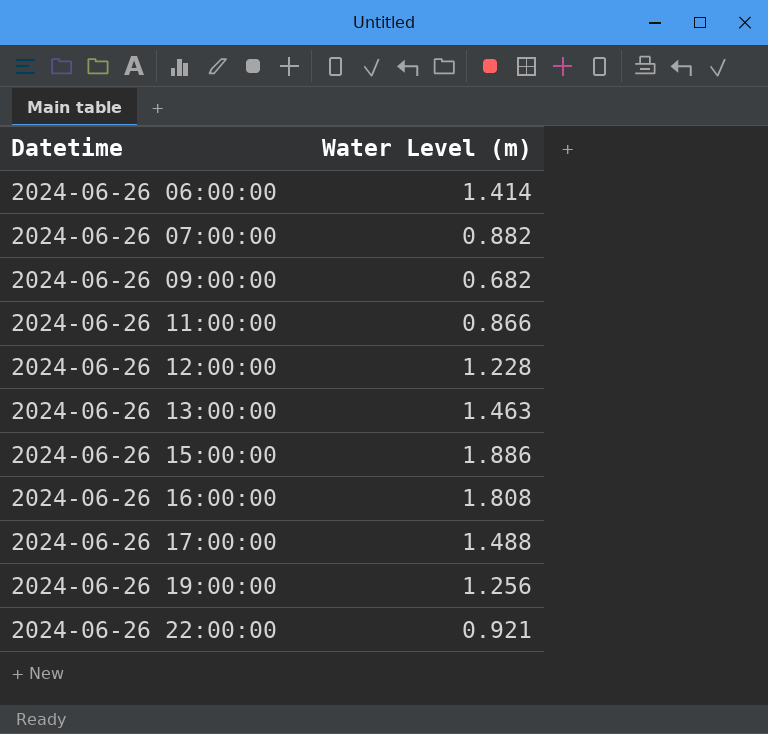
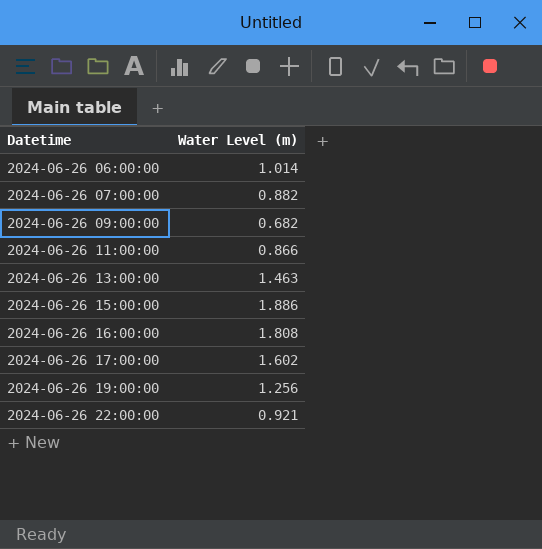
row 2024-06-26 12:00:00: 1.228 -> none
2024-06-26 06:00:00 | Water Level (m): 1.414 -> 1.014
2024-06-26 17:00:00 | Water Level (m): 1.488 -> 1.602

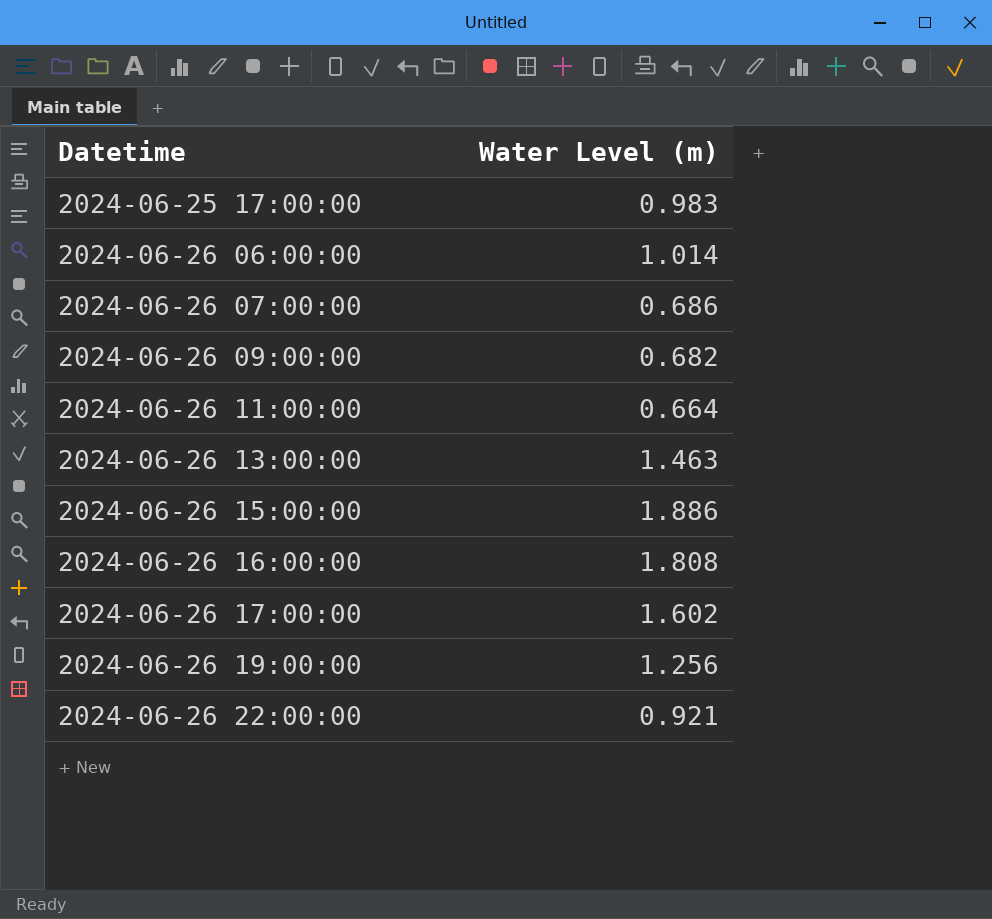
row 2024-06-25 17:00:00: none -> 0.983
2024-06-26 07:00:00 | Water Level (m): 0.882 -> 0.686
2024-06-26 11:00:00 | Water Level (m): 0.866 -> 0.664

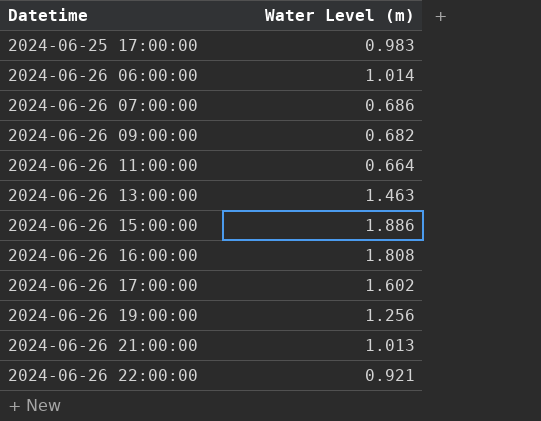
row 2024-06-26 21:00:00: none -> 1.013

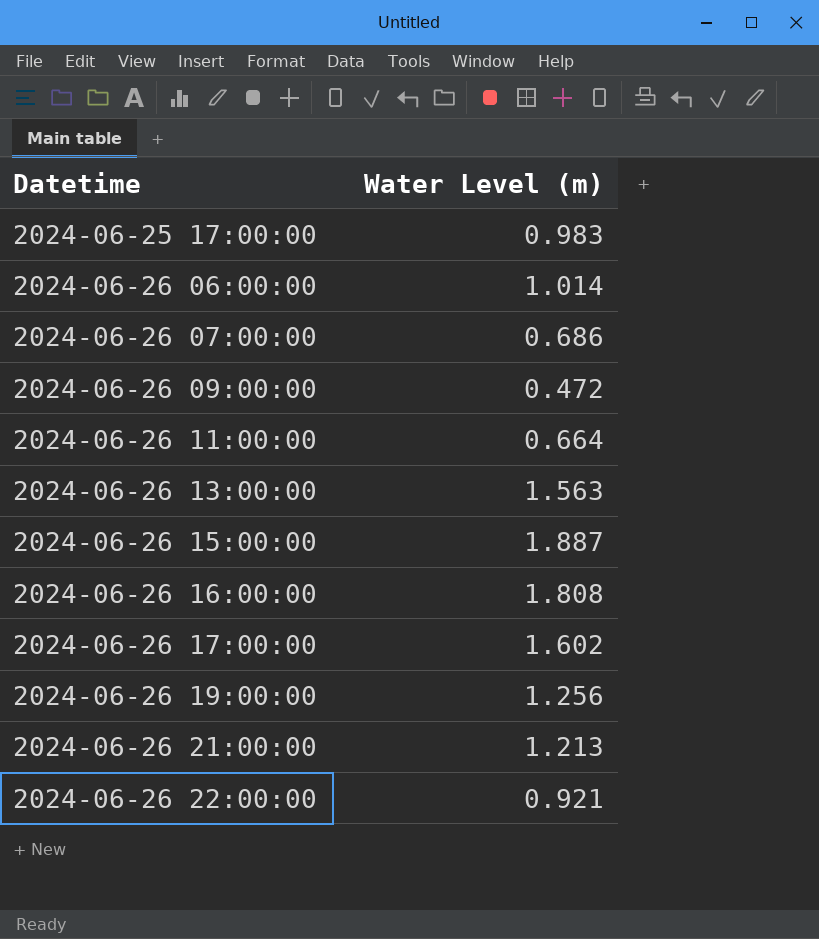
2024-06-26 09:00:00 | Water Level (m): 0.682 -> 0.472
2024-06-26 13:00:00 | Water Level (m): 1.463 -> 1.563
2024-06-26 15:00:00 | Water Level (m): 1.886 -> 1.887
2024-06-26 21:00:00 | Water Level (m): 1.013 -> 1.213

